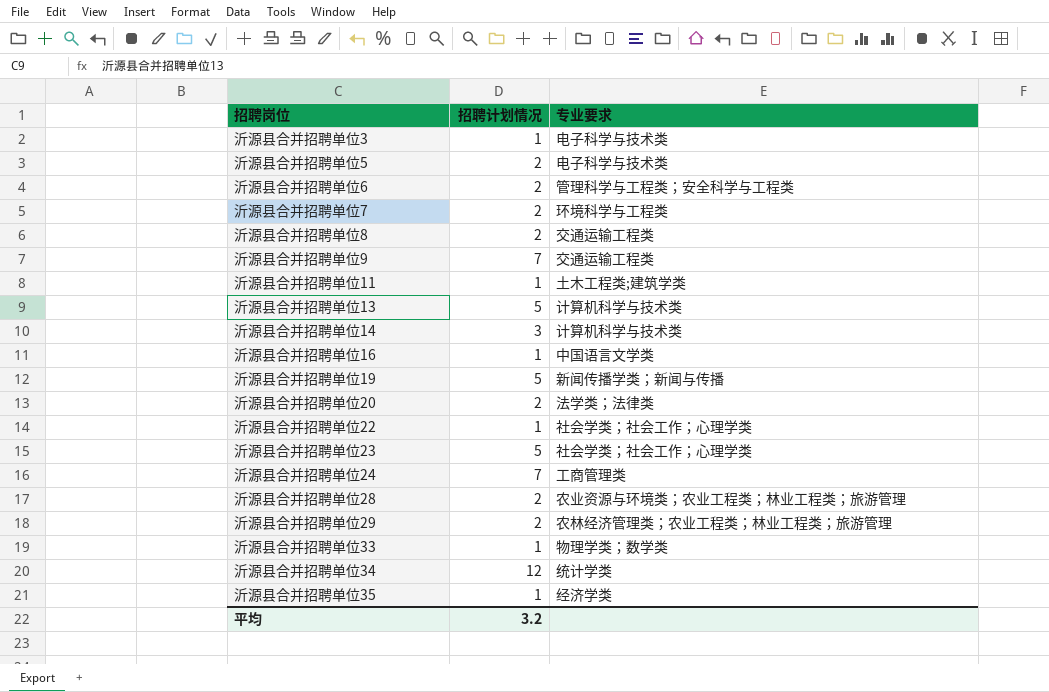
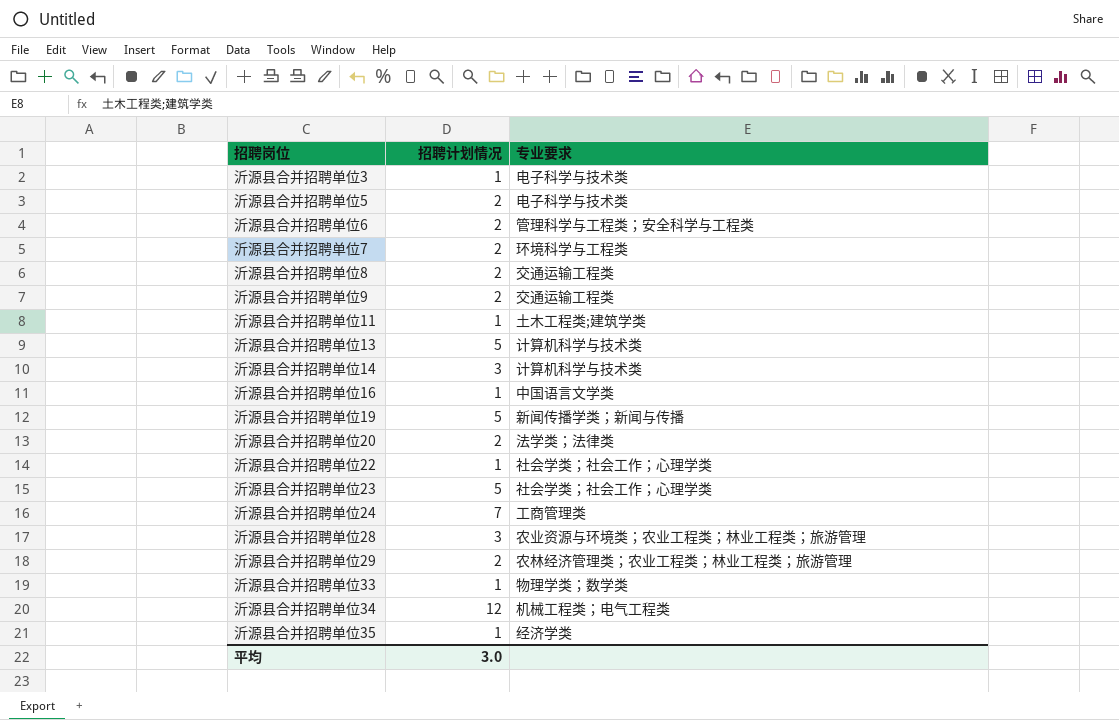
沂源县合并招聘单位9 | 招聘计划情况: 7 -> 2
沂源县合并招聘单位28 | 招聘计划情况: 2 -> 3
沂源县合并招聘单位34 | 专业要求: 统计学类 -> 机械工程类；电气工程类
平均 | 招聘计划情况: 3.2 -> 3.0

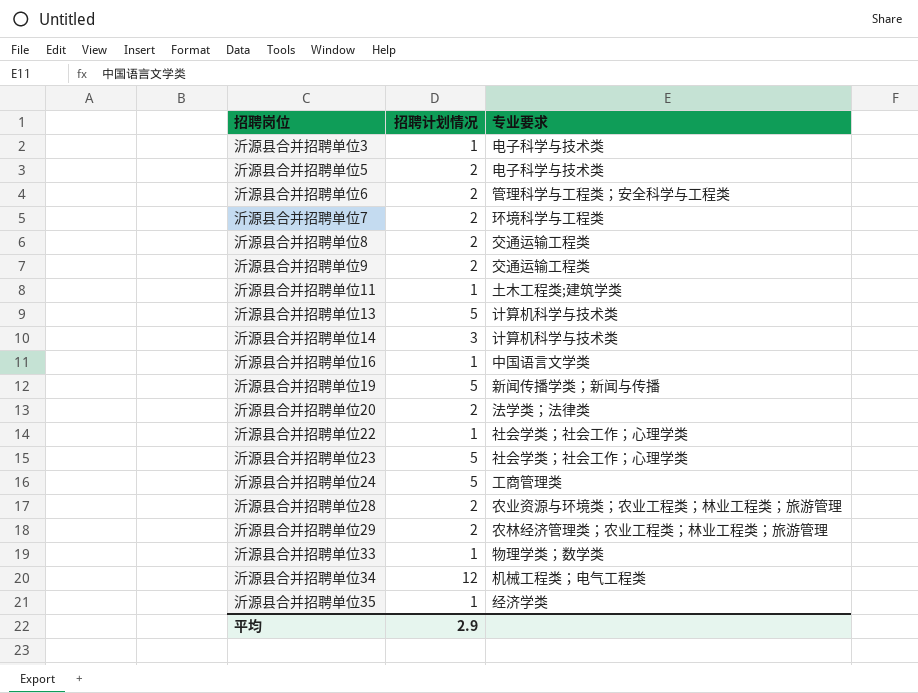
沂源县合并招聘单位24 | 招聘计划情况: 7 -> 5
沂源县合并招聘单位28 | 招聘计划情况: 3 -> 2
平均 | 招聘计划情况: 3.0 -> 2.9

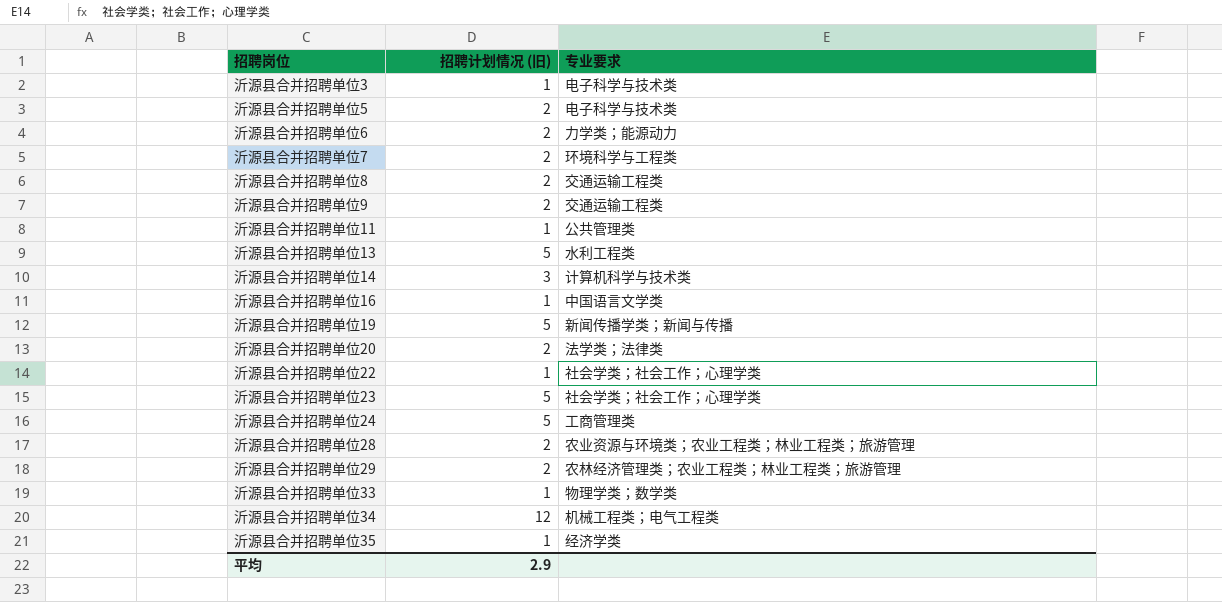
column name: 招聘计划情况 -> 招聘计划情况 (旧)
沂源县合并招聘单位6 | 专业要求: 管理科学与工程类；安全科学与工程类 -> 力学类；能源动力
沂源县合并招聘单位11 | 专业要求: 土木工程类;建筑学类 -> 公共管理类
沂源县合并招聘单位13 | 专业要求: 计算机科学与技术类 -> 水利工程类

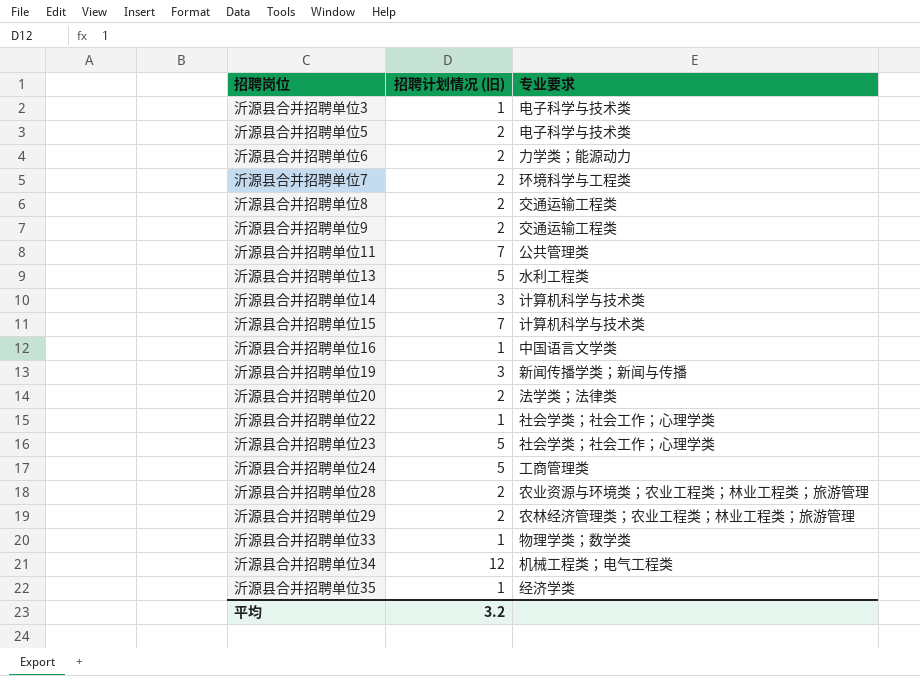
沂源县合并招聘单位11 | 招聘计划情况 (旧): 1 -> 7
row 沂源县合并招聘单位15: none -> 7 | 计算机科学与技术类
沂源县合并招聘单位19 | 招聘计划情况 (旧): 5 -> 3
平均 | 招聘计划情况 (旧): 2.9 -> 3.2

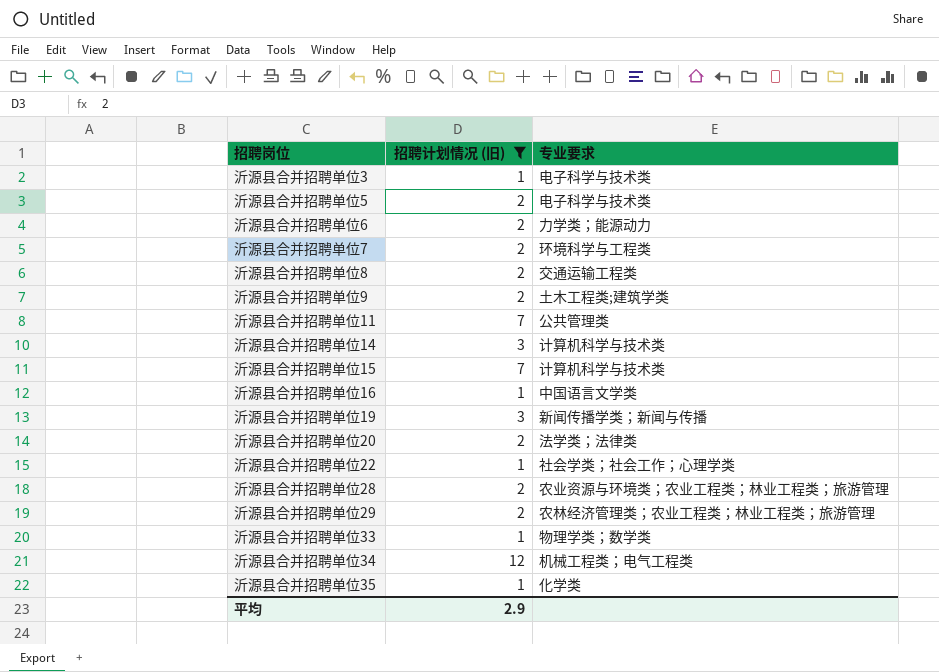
filter: none -> 招聘计划情况 (旧) != 5
沂源县合并招聘单位9 | 专业要求: 交通运输工程类 -> 土木工程类;建筑学类
沂源县合并招聘单位35 | 专业要求: 经济学类 -> 化学类
平均 | 招聘计划情况 (旧): 3.2 -> 2.9

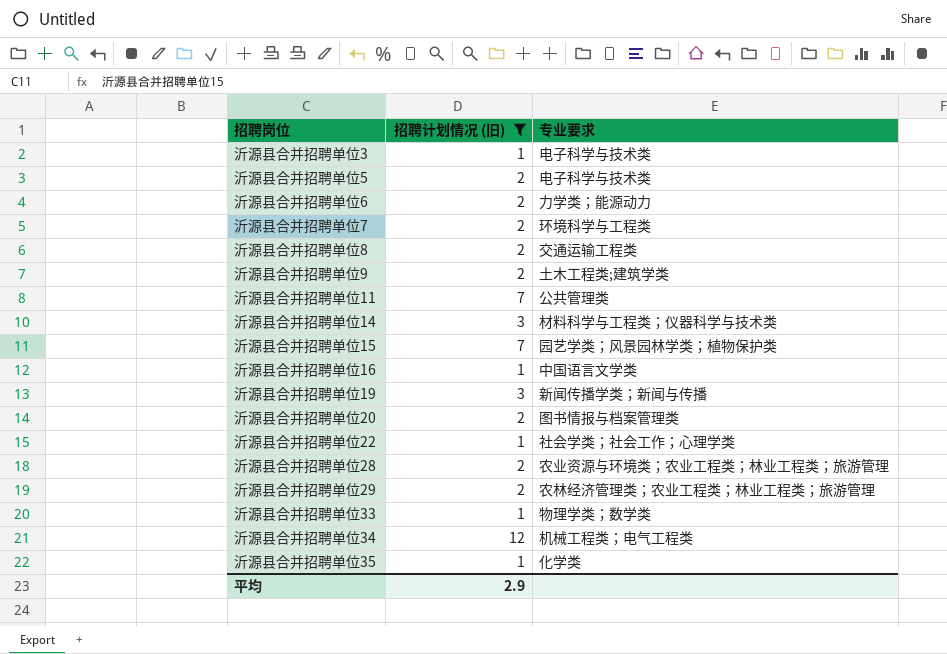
沂源县合并招聘单位14 | 专业要求: 计算机科学与技术类 -> 材料科学与工程类；仪器科学与技术类
沂源县合并招聘单位15 | 专业要求: 计算机科学与技术类 -> 园艺学类；风景园林学类；植物保护类
沂源县合并招聘单位20 | 专业要求: 法学类；法律类 -> 图书情报与档案管理类

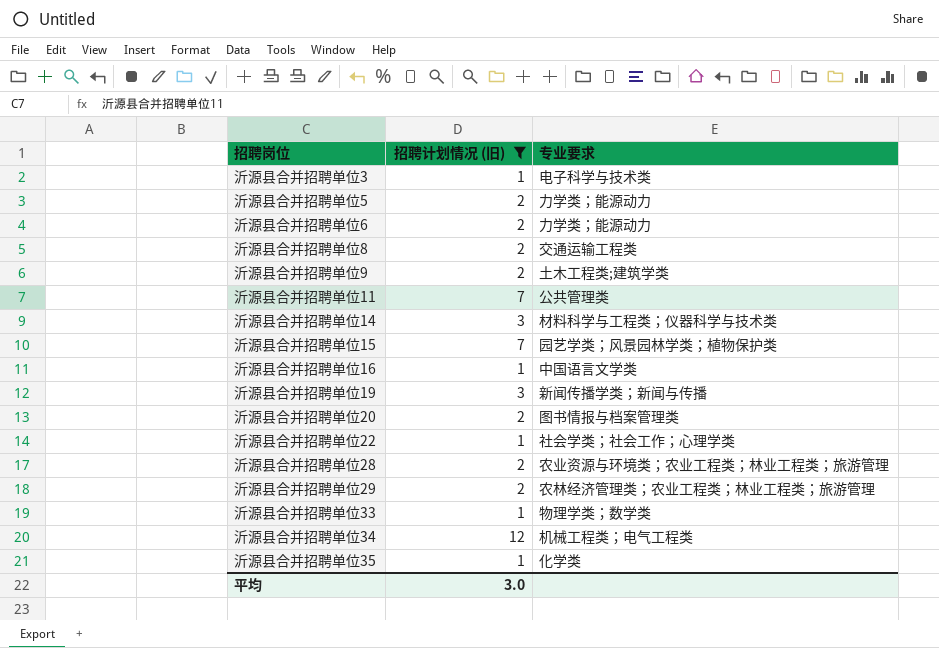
row 沂源县合并招聘单位7: 2 | 环境科学与工程类 -> none
沂源县合并招聘单位5 | 专业要求: 电子科学与技术类 -> 力学类；能源动力
平均 | 招聘计划情况 (旧): 2.9 -> 3.0

